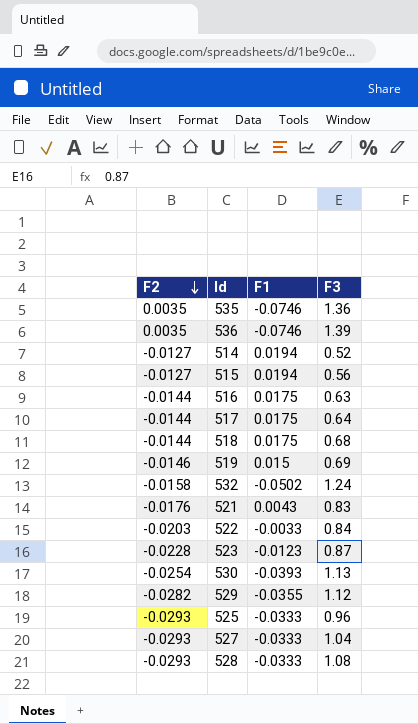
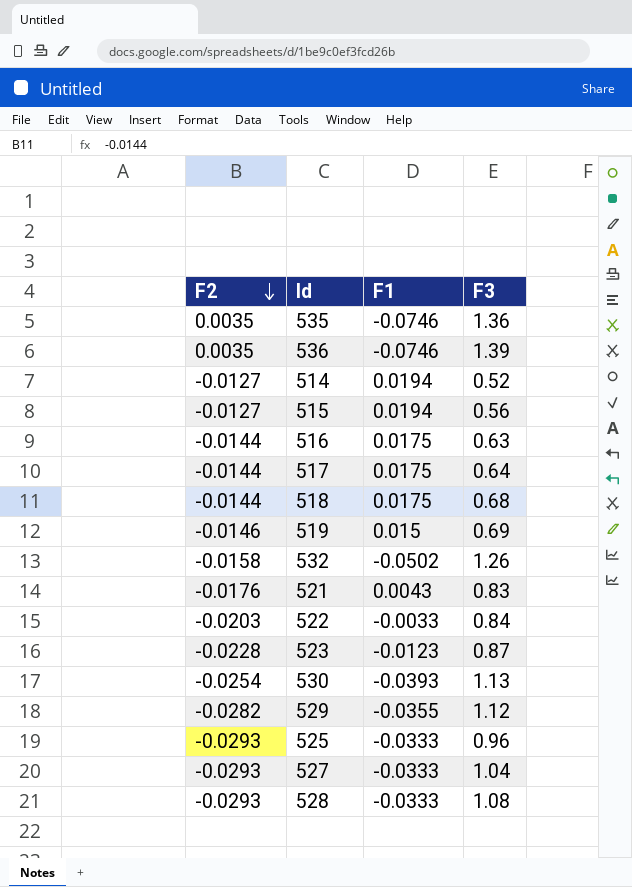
532 | F3: 1.24 -> 1.26

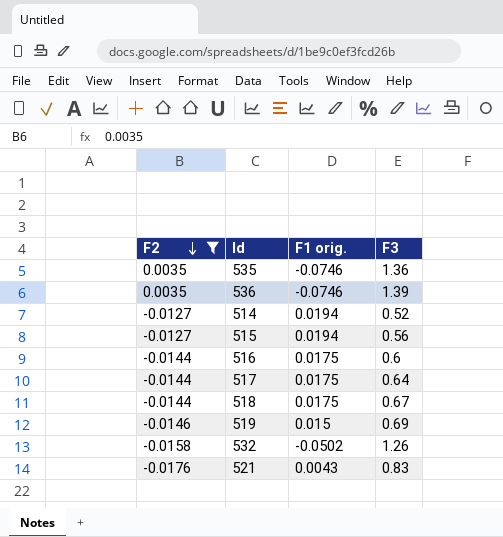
filter: none -> F2 >= -0.0176
column name: F1 -> F1 orig.
516 | F3: 0.63 -> 0.6
518 | F3: 0.68 -> 0.67

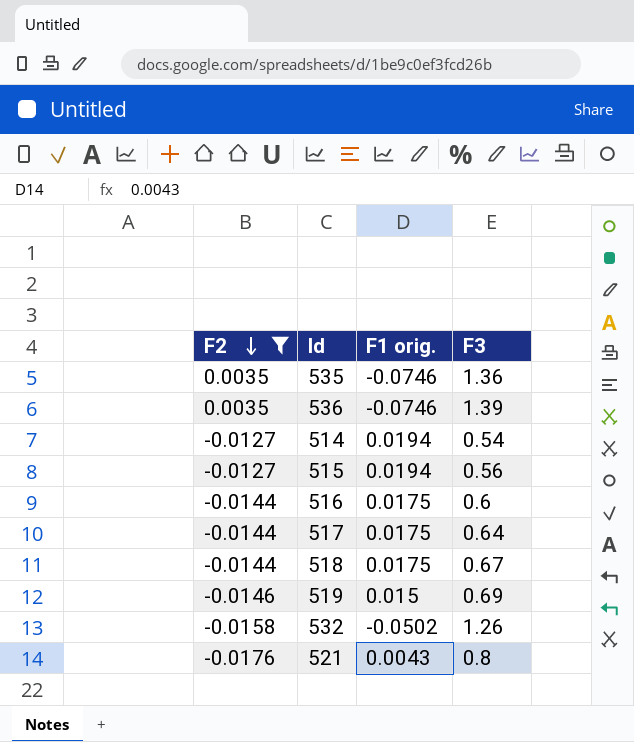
514 | F3: 0.52 -> 0.54
521 | F3: 0.83 -> 0.8

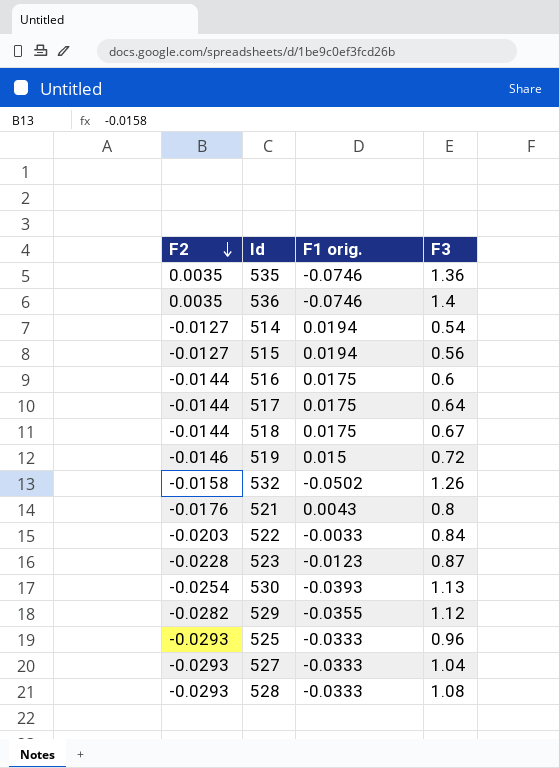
filter: F2 >= -0.0176 -> none
536 | F3: 1.39 -> 1.4
519 | F3: 0.69 -> 0.72

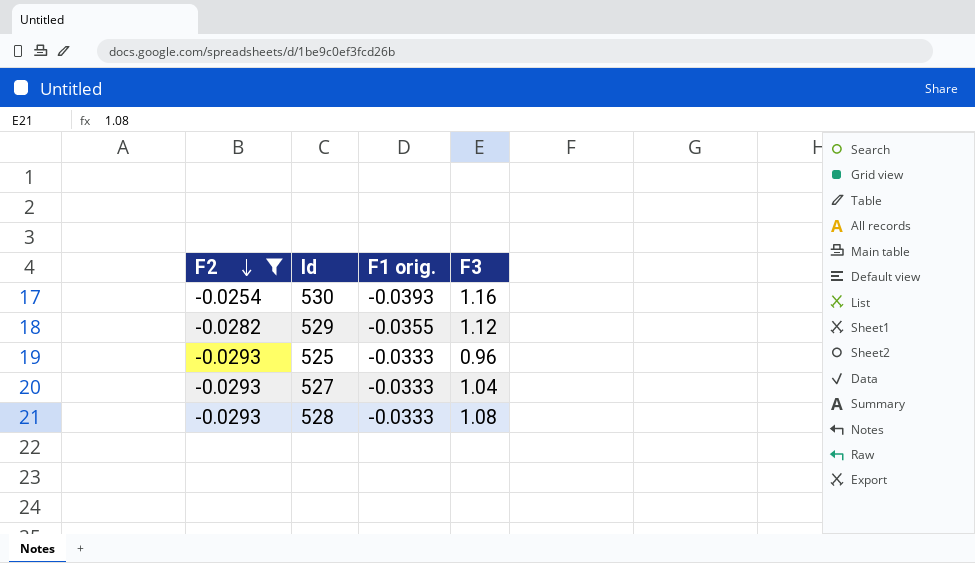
filter: none -> F2 <= -0.0254
530 | F3: 1.13 -> 1.16

